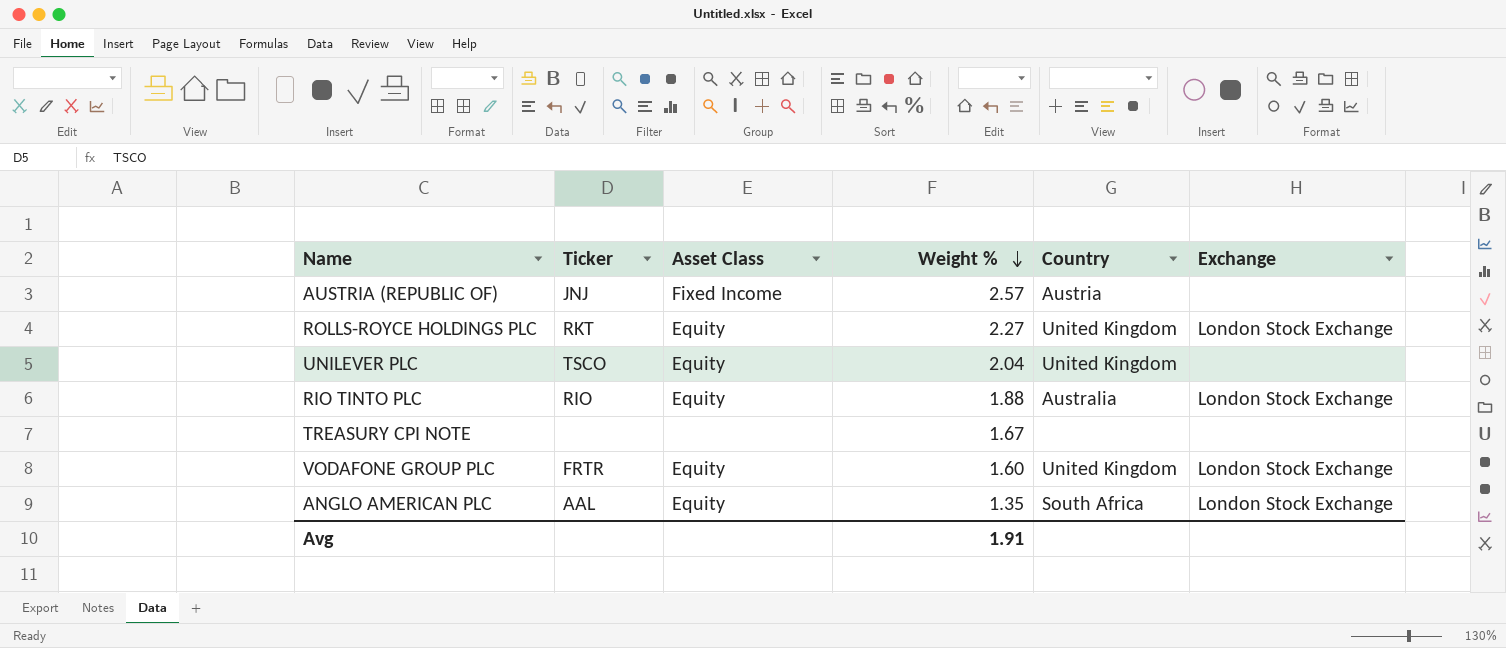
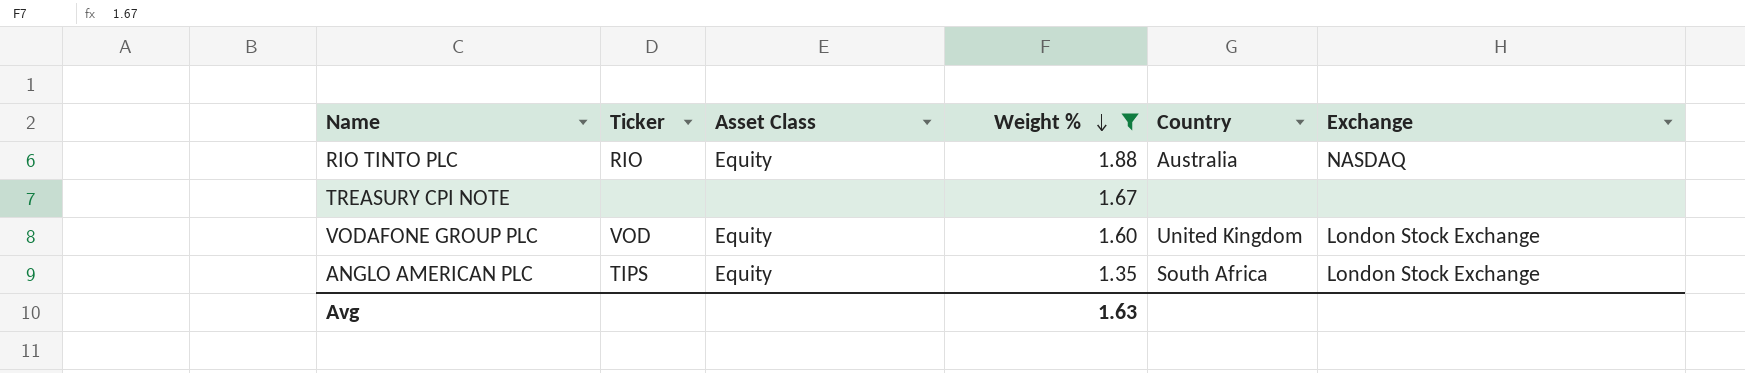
filter: none -> Weight % <= 1.88
RIO TINTO PLC | Exchange: London Stock Exchange -> NASDAQ
VODAFONE GROUP PLC | Ticker: FRTR -> VOD
ANGLO AMERICAN PLC | Ticker: AAL -> TIPS
Avg | Weight %: 1.91 -> 1.63

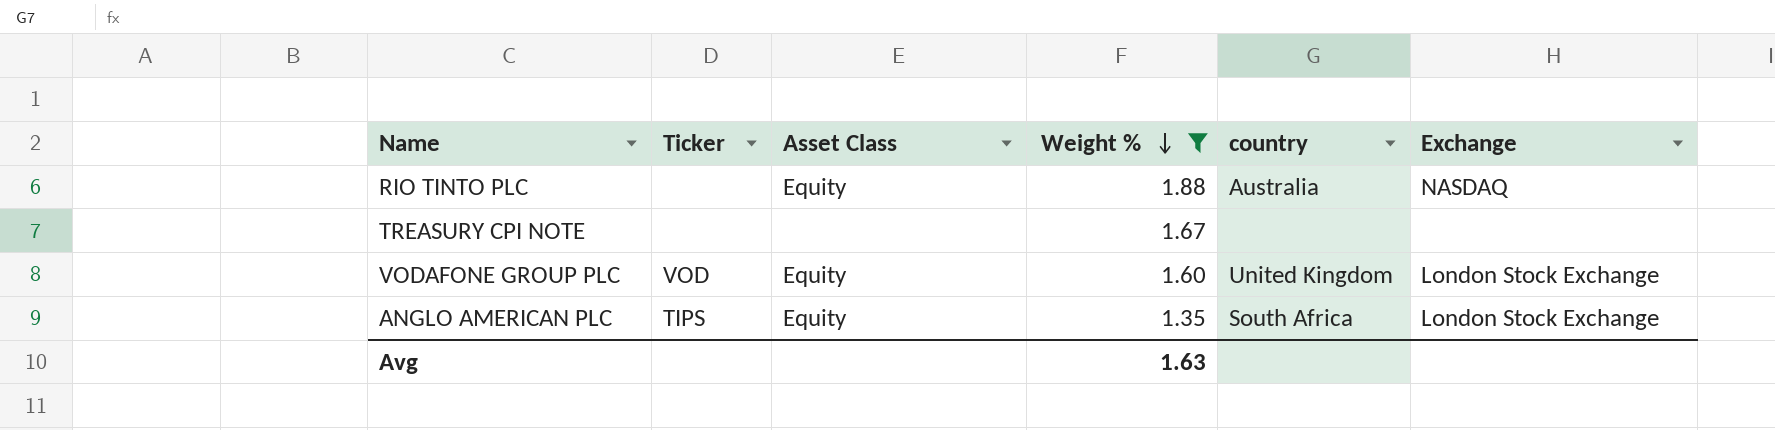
column name: Country -> country
RIO TINTO PLC | Ticker: RIO -> none

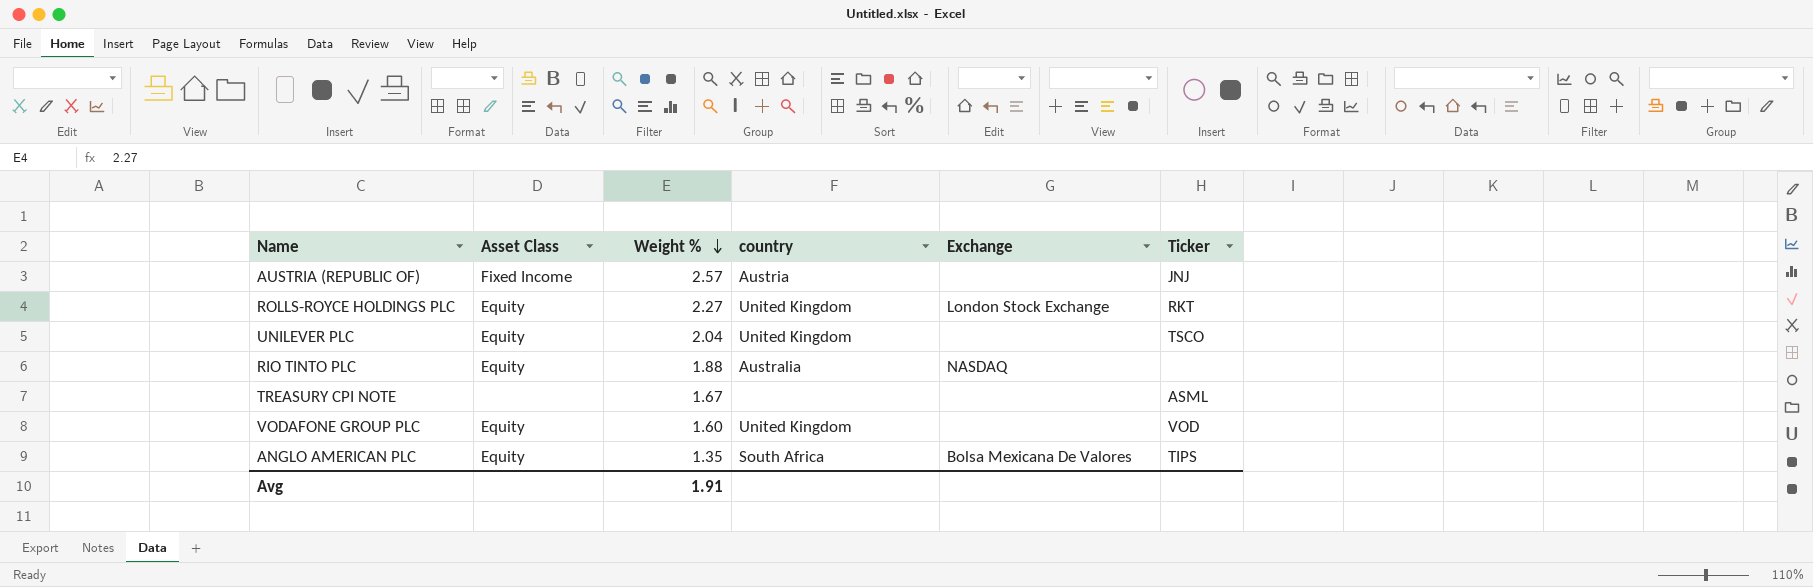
filter: Weight % <= 1.88 -> none
column Ticker | position: 2 -> 6
TREASURY CPI NOTE | Ticker: none -> ASML
VODAFONE GROUP PLC | Exchange: London Stock Exchange -> none
ANGLO AMERICAN PLC | Exchange: London Stock Exchange -> Bolsa Mexicana De Valores
Avg | Weight %: 1.63 -> 1.91

